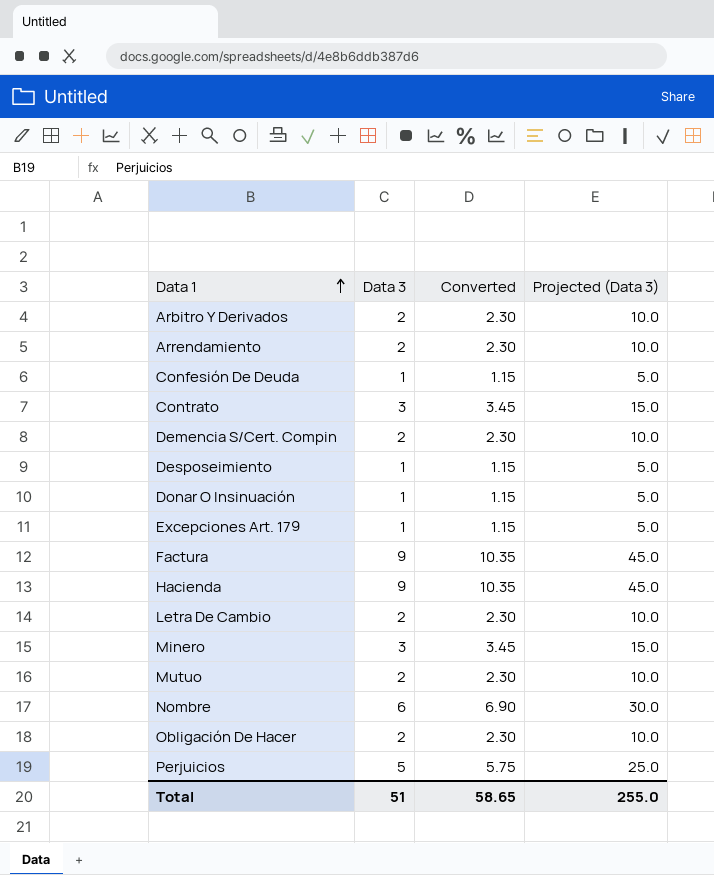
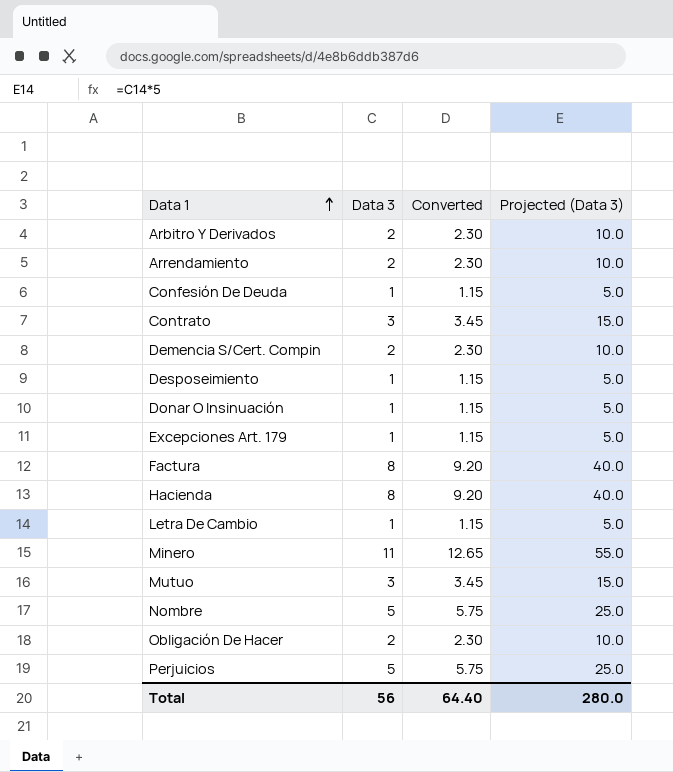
Factura | Data 3: 9 -> 8
Factura | Converted: 10.35 -> 9.20
Factura | Projected (Data 3): 45.0 -> 40.0
Hacienda | Data 3: 9 -> 8
Hacienda | Converted: 10.35 -> 9.20
Hacienda | Projected (Data 3): 45.0 -> 40.0
Letra De Cambio | Data 3: 2 -> 1
Letra De Cambio | Converted: 2.30 -> 1.15
Letra De Cambio | Projected (Data 3): 10.0 -> 5.0
Minero | Data 3: 3 -> 11
Minero | Converted: 3.45 -> 12.65
Minero | Projected (Data 3): 15.0 -> 55.0
Mutuo | Data 3: 2 -> 3
Mutuo | Converted: 2.30 -> 3.45
Mutuo | Projected (Data 3): 10.0 -> 15.0
Nombre | Data 3: 6 -> 5
Nombre | Converted: 6.90 -> 5.75
Nombre | Projected (Data 3): 30.0 -> 25.0
Total | Data 3: 51 -> 56
Total | Converted: 58.65 -> 64.40
Total | Projected (Data 3): 255.0 -> 280.0

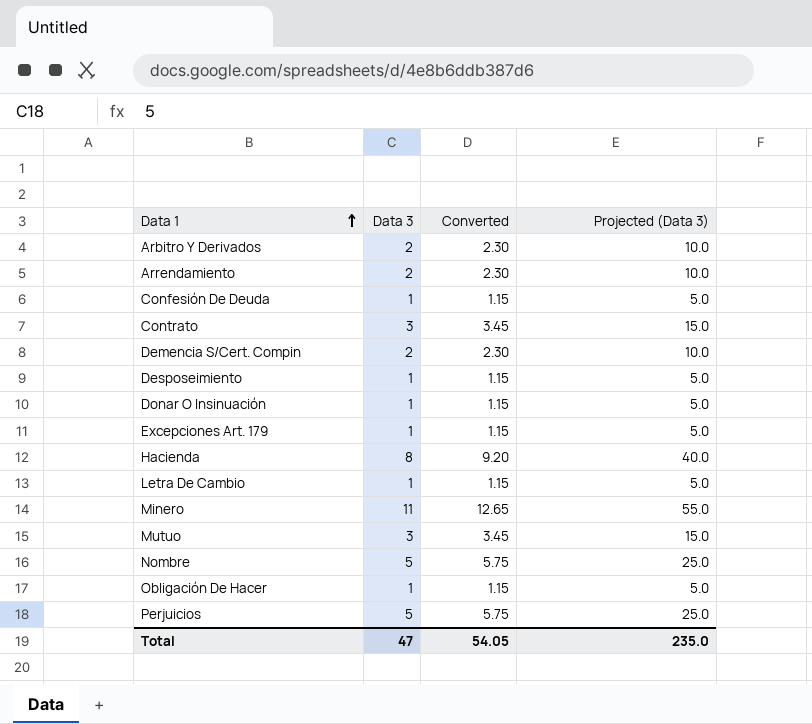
row Factura: 8 | 9.20 | 40.0 -> none
Obligación De Hacer | Data 3: 2 -> 1
Obligación De Hacer | Converted: 2.30 -> 1.15
Obligación De Hacer | Projected (Data 3): 10.0 -> 5.0
Total | Data 3: 56 -> 47
Total | Converted: 64.40 -> 54.05
Total | Projected (Data 3): 280.0 -> 235.0

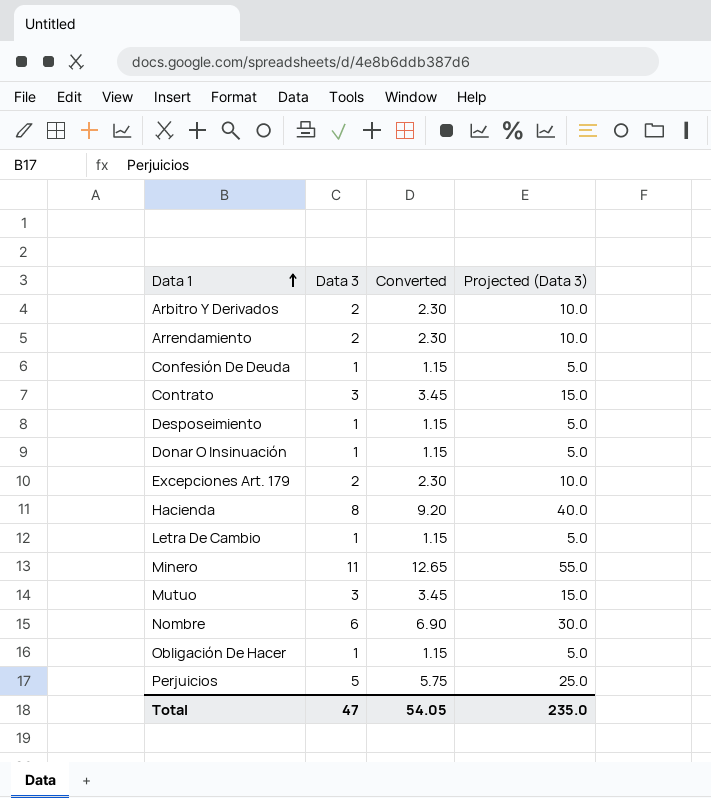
row Demencia S/Cert. Compin: 2 | 2.30 | 10.0 -> none
Excepciones Art. 179 | Data 3: 1 -> 2
Excepciones Art. 179 | Converted: 1.15 -> 2.30
Excepciones Art. 179 | Projected (Data 3): 5.0 -> 10.0
Nombre | Data 3: 5 -> 6
Nombre | Converted: 5.75 -> 6.90
Nombre | Projected (Data 3): 25.0 -> 30.0

